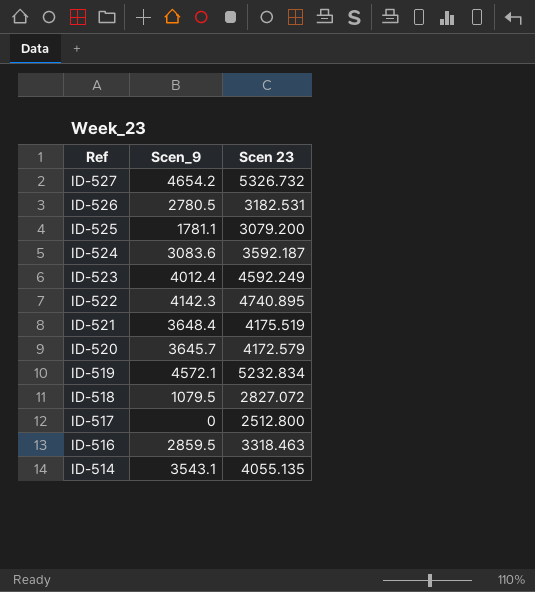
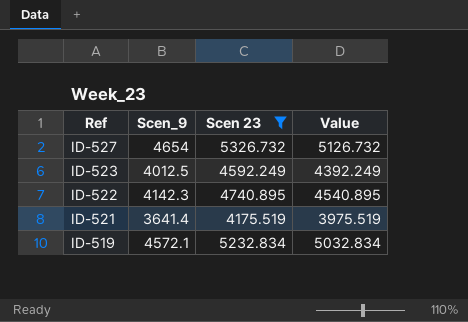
filter: none -> Scen 23 >= 4175.519
column Value | formula: none -> [Scen 23] - 200
ID-527 | Scen_9: 4654.2 -> 4654
ID-523 | Scen_9: 4012.4 -> 4012.5
ID-521 | Scen_9: 3648.4 -> 3641.4

